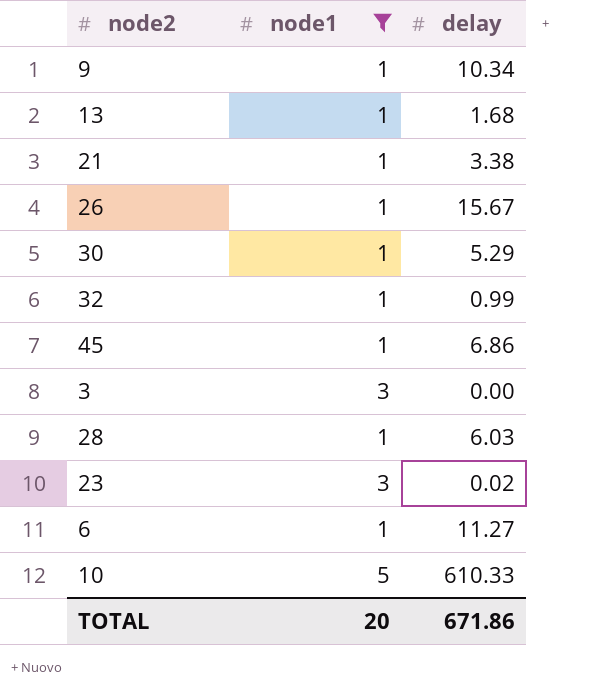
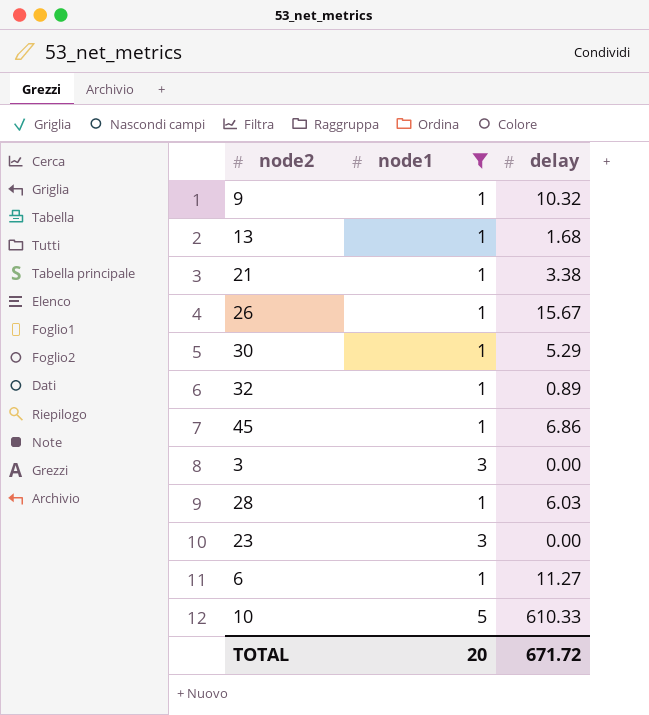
9 | delay: 10.34 -> 10.32
32 | delay: 0.99 -> 0.89
23 | delay: 0.02 -> 0.00
TOTAL | delay: 671.86 -> 671.72

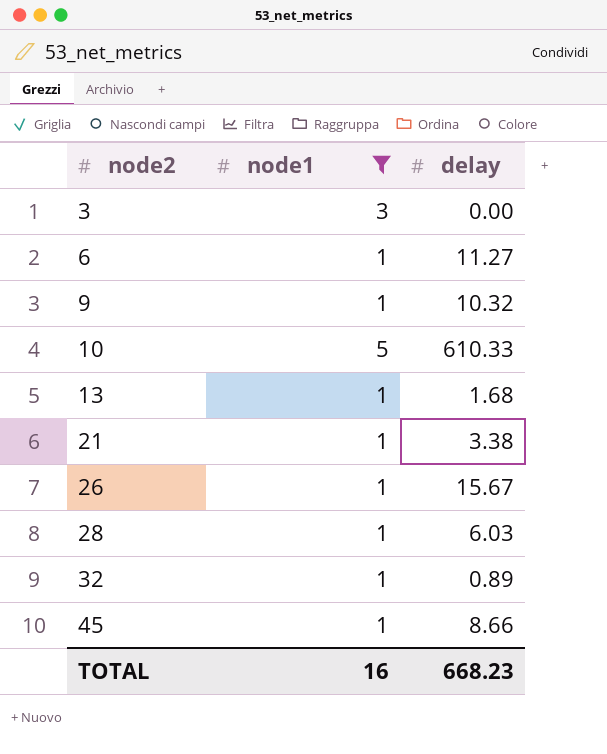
row order: none -> node2 ascending
row 30: 1 | 5.29 -> none
row 23: 3 | 0.00 -> none
45 | delay: 6.86 -> 8.66
TOTAL | node1: 20 -> 16
TOTAL | delay: 671.72 -> 668.23

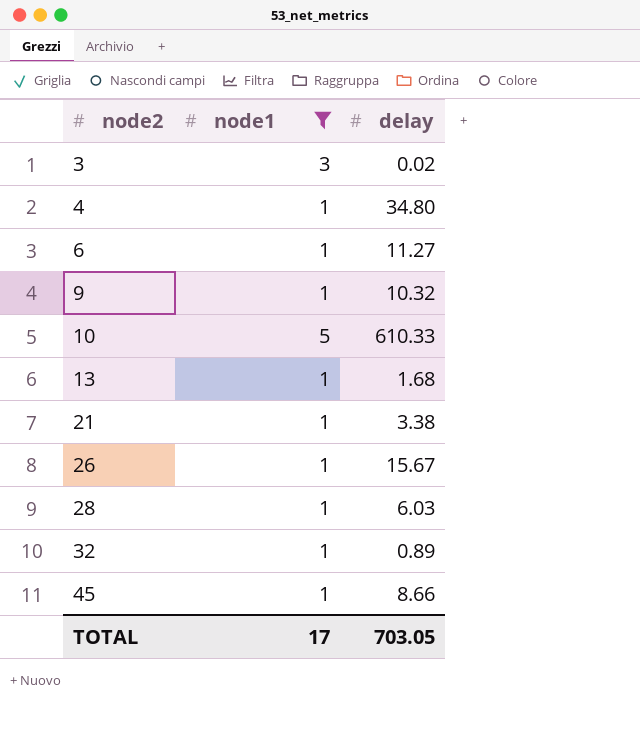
3 | delay: 0.00 -> 0.02
row 4: none -> 1 | 34.80
TOTAL | node1: 16 -> 17
TOTAL | delay: 668.23 -> 703.05

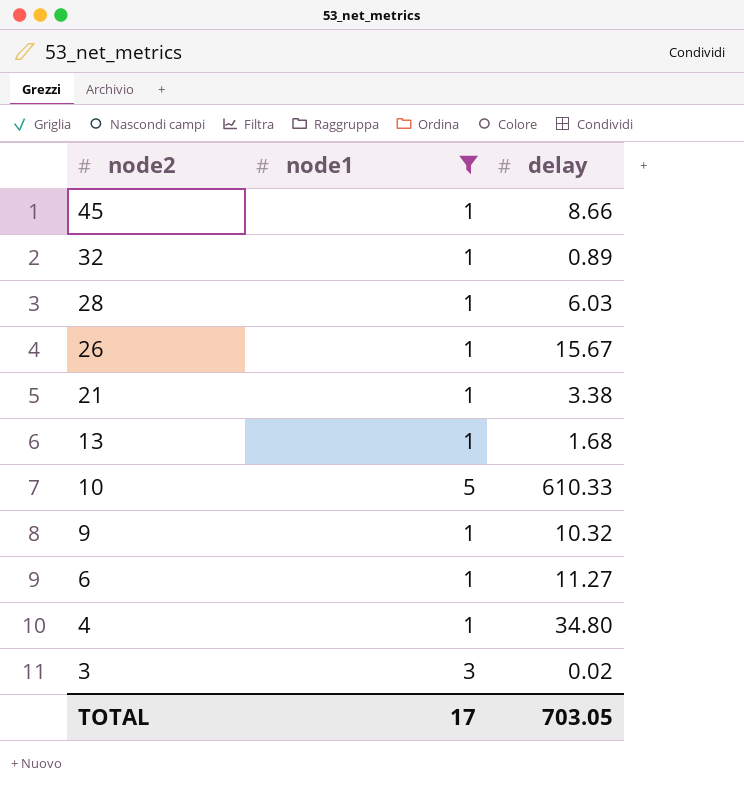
row order: node2 ascending -> node2 descending

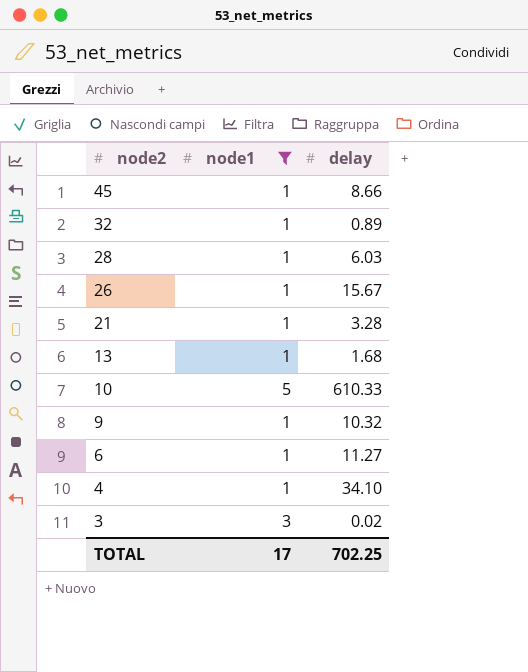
21 | delay: 3.38 -> 3.28
4 | delay: 34.80 -> 34.10
TOTAL | delay: 703.05 -> 702.25

